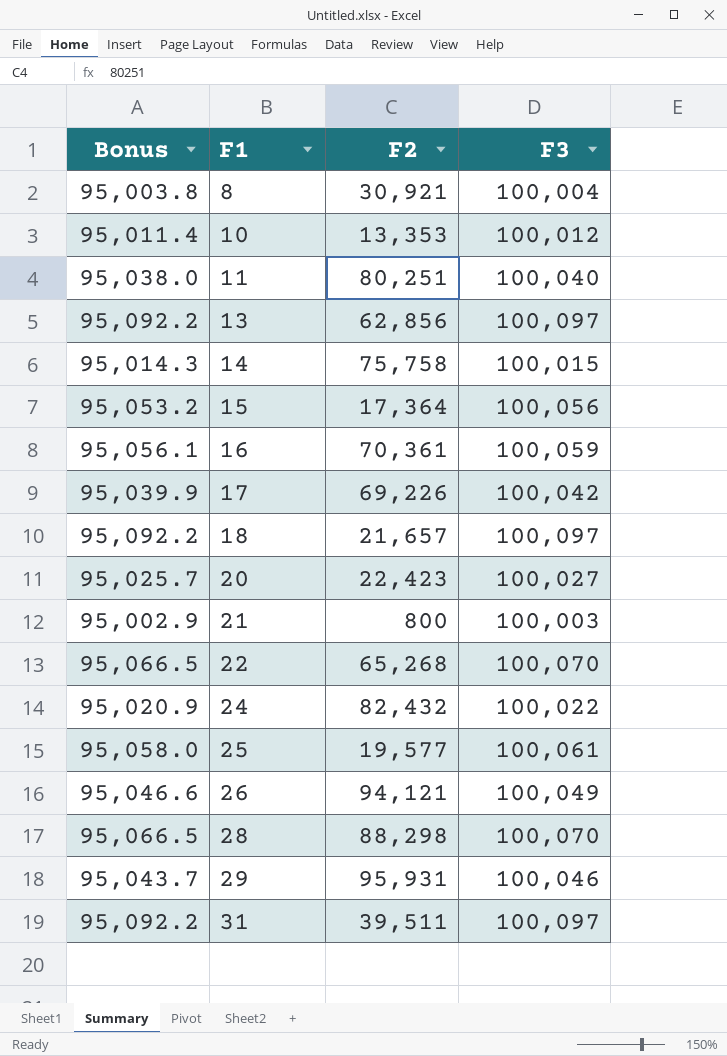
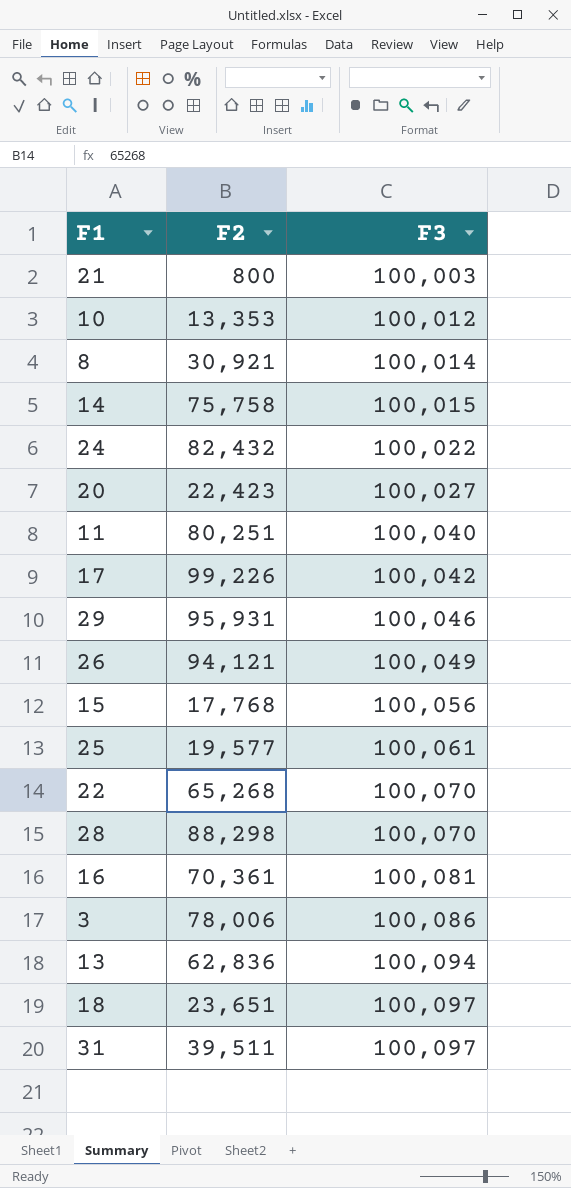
row order: F1 ascending -> F3 ascending
column Bonus | formula: [F3] * 0.95 -> none
8 | F3: 100,004 -> 100,014
17 | F2: 69,226 -> 99,226
15 | F2: 17,364 -> 17,768
16 | F3: 100,059 -> 100,081
row 3: none -> 78,006 | 100,086
13 | F2: 62,856 -> 62,836
13 | F3: 100,097 -> 100,094
18 | F2: 21,657 -> 23,651

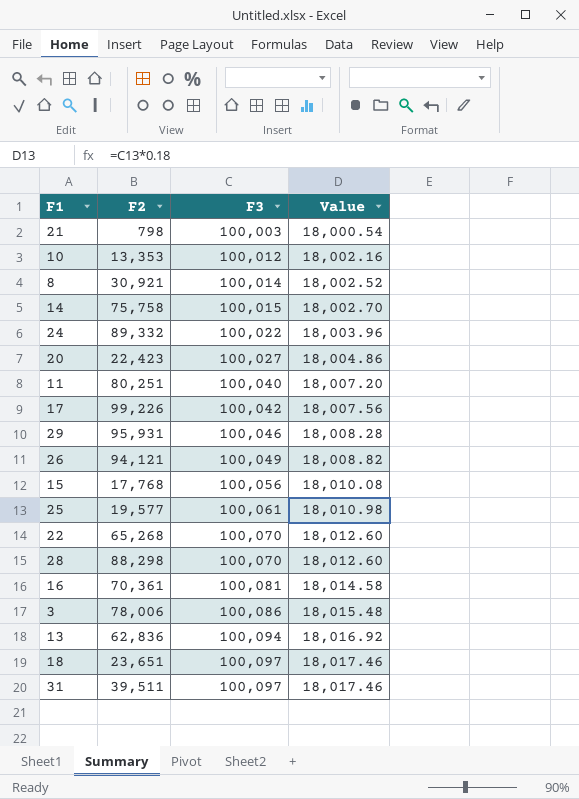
column Value | formula: none -> [F3] * 0.18
21 | F2: 800 -> 798
24 | F2: 82,432 -> 89,332

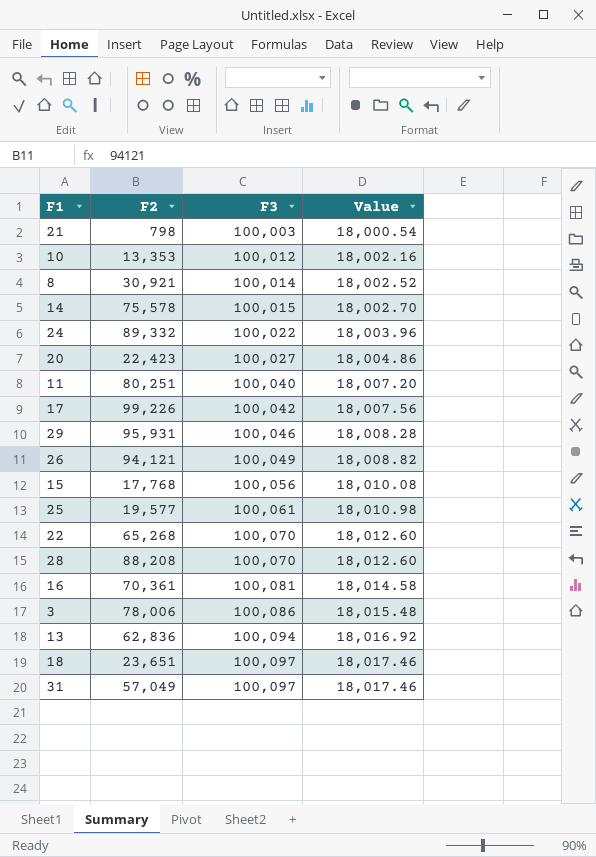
14 | F2: 75,758 -> 75,578
28 | F2: 88,298 -> 88,208
31 | F2: 39,511 -> 57,049

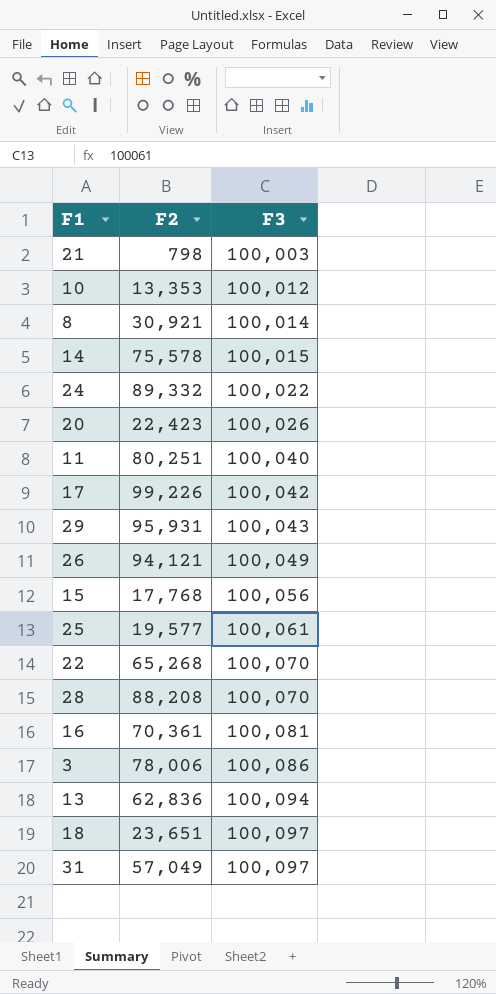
column Value | formula: [F3] * 0.18 -> none
20 | F3: 100,027 -> 100,026
29 | F3: 100,046 -> 100,043

